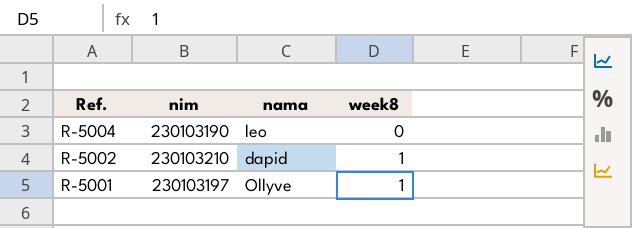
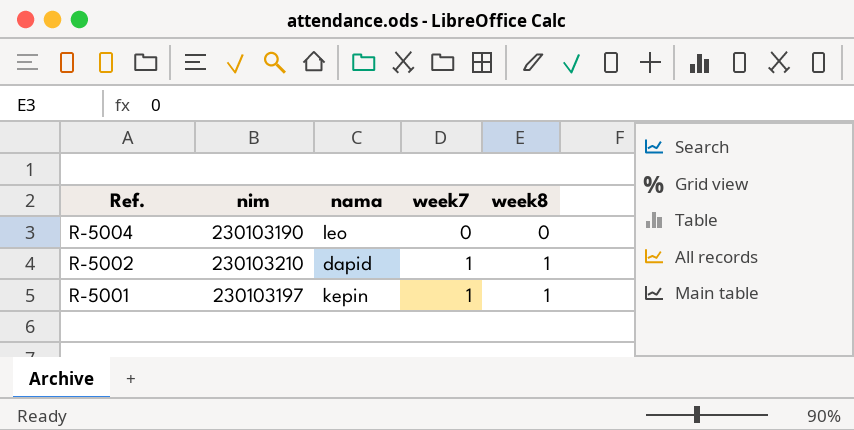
column week7 | position: none -> 4
R-5001 | nama: Ollyve -> kepin

